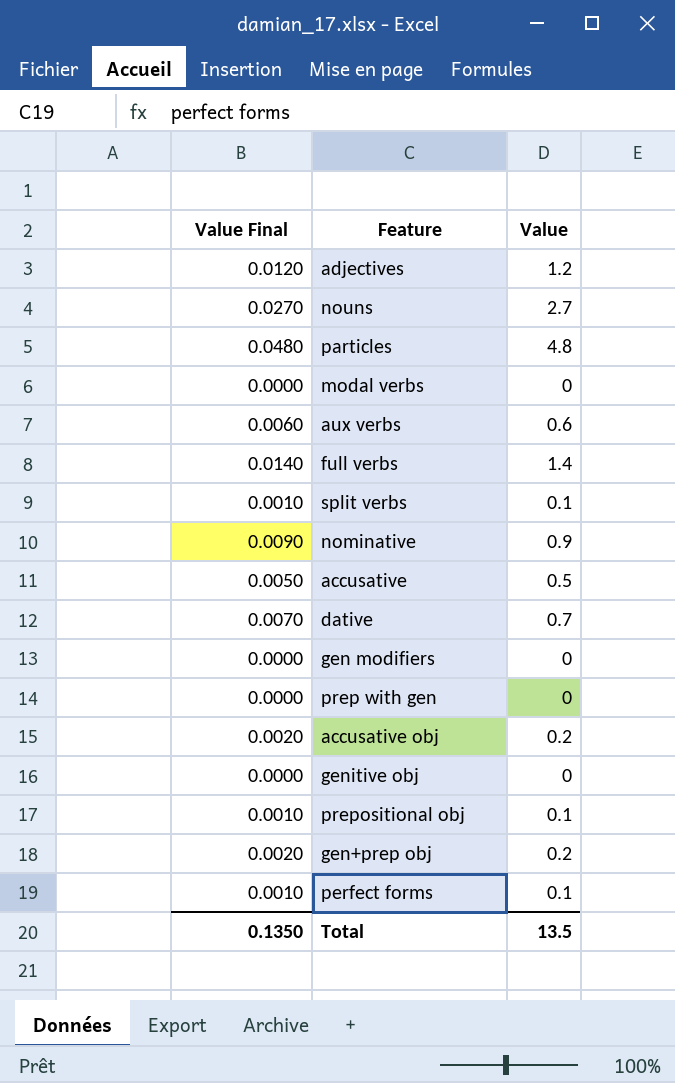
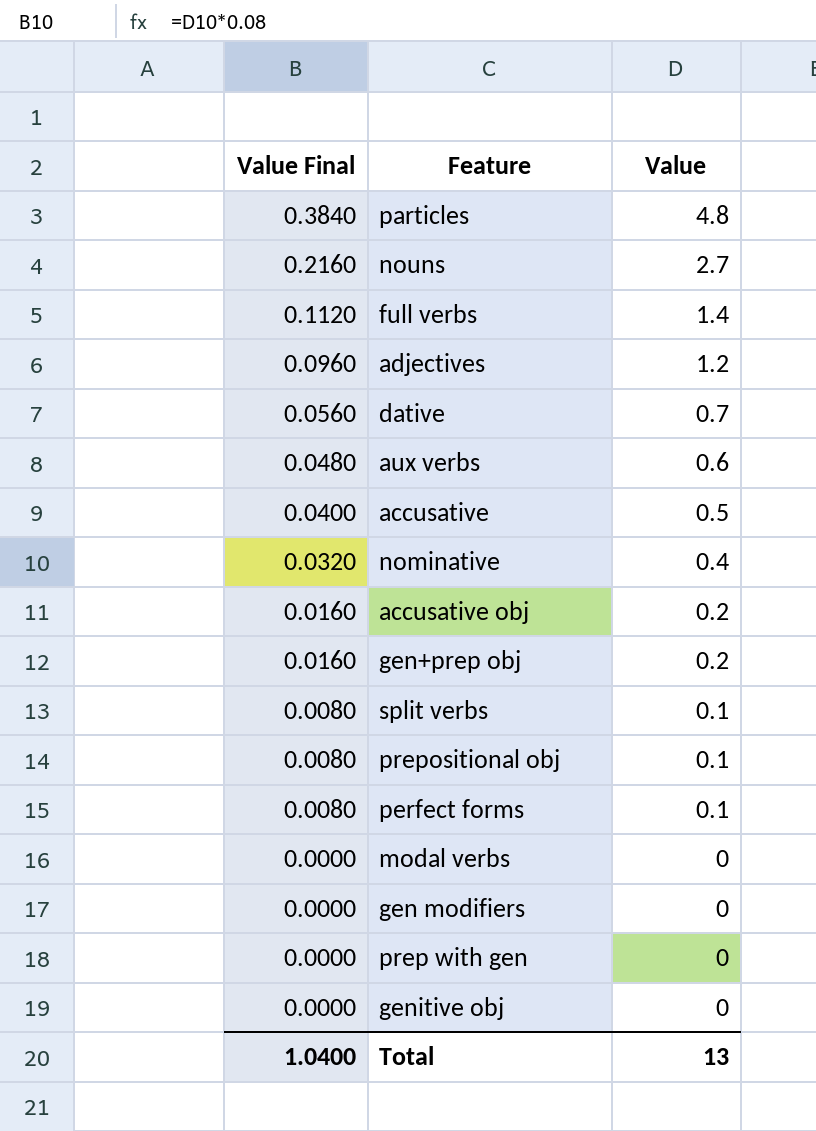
row order: none -> Value Final descending
column Value Final | formula: [Value] * 0.01 -> [Value] * 0.08
nominative | Value: 0.9 -> 0.4
Total | Value Final: 0.1350 -> 1.0400
Total | Value: 13.5 -> 13

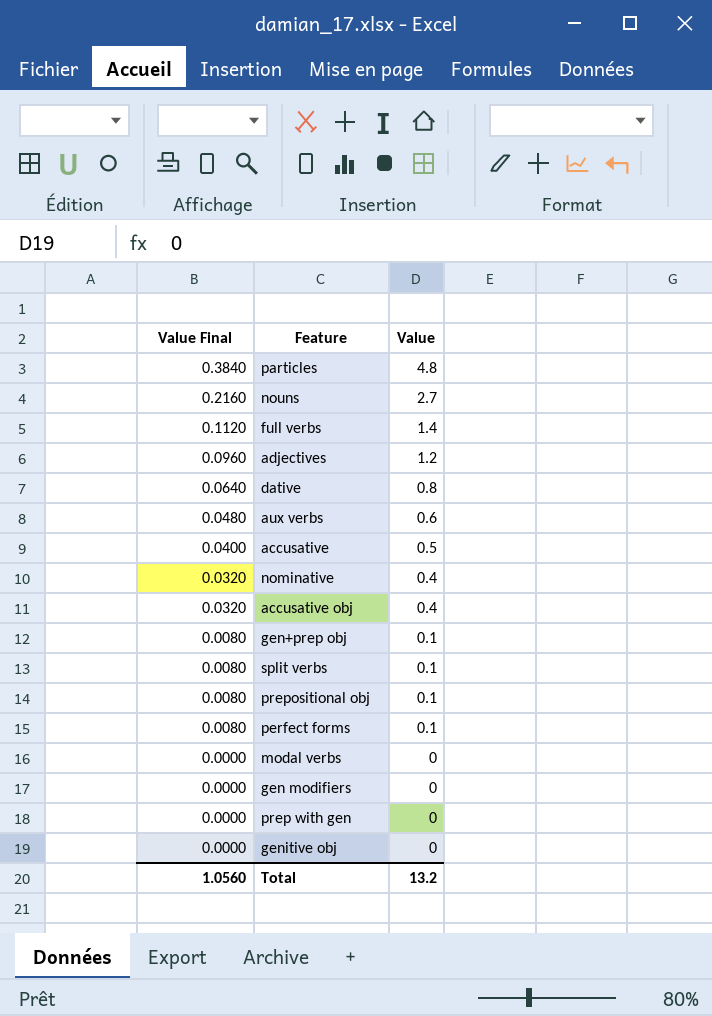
dative | Value Final: 0.0560 -> 0.0640
dative | Value: 0.7 -> 0.8
accusative obj | Value Final: 0.0160 -> 0.0320
accusative obj | Value: 0.2 -> 0.4
gen+prep obj | Value Final: 0.0160 -> 0.0080
gen+prep obj | Value: 0.2 -> 0.1
Total | Value Final: 1.0400 -> 1.0560
Total | Value: 13 -> 13.2

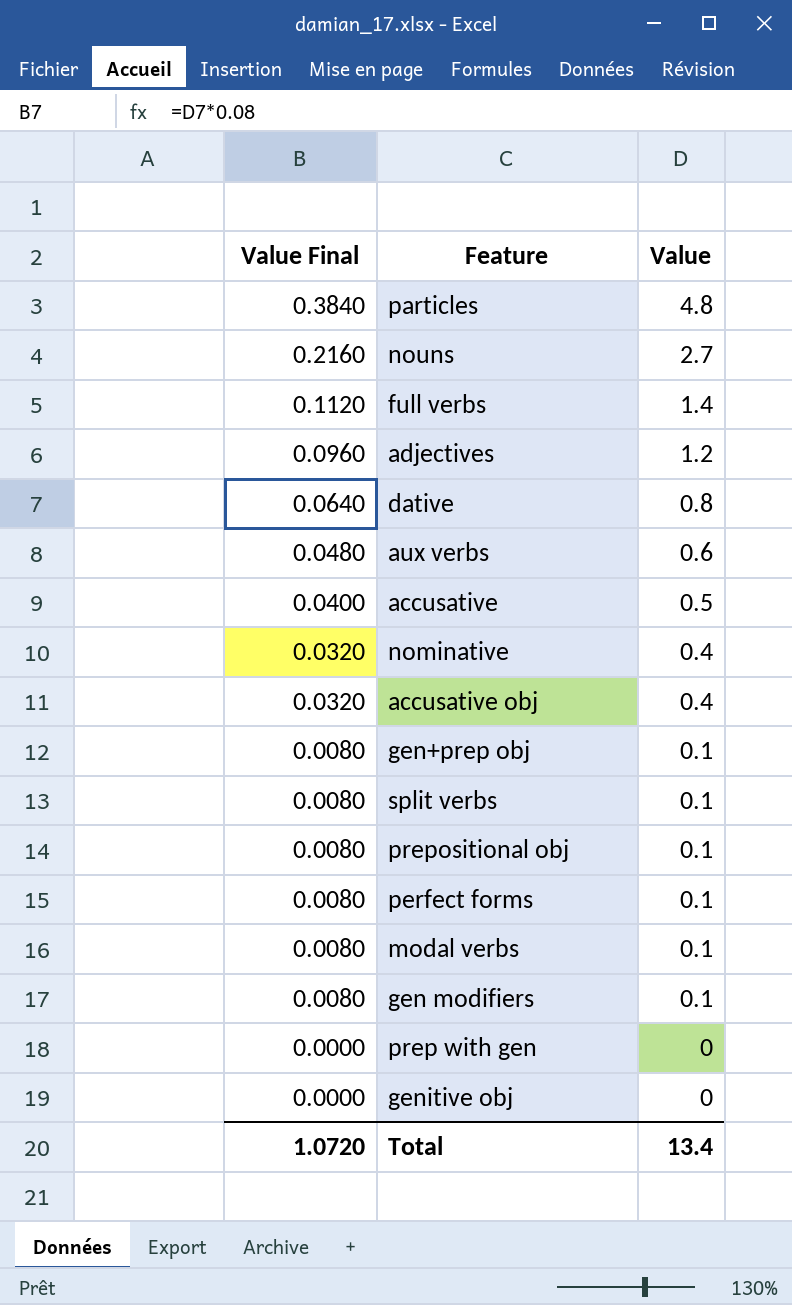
modal verbs | Value Final: 0.0000 -> 0.0080
modal verbs | Value: 0 -> 0.1
gen modifiers | Value Final: 0.0000 -> 0.0080
gen modifiers | Value: 0 -> 0.1
Total | Value Final: 1.0560 -> 1.0720
Total | Value: 13.2 -> 13.4

